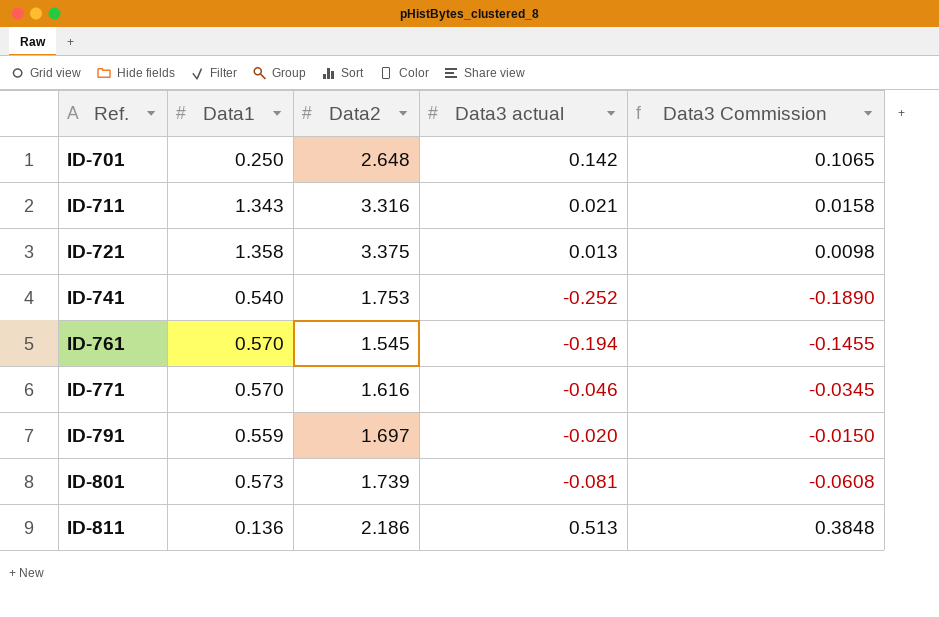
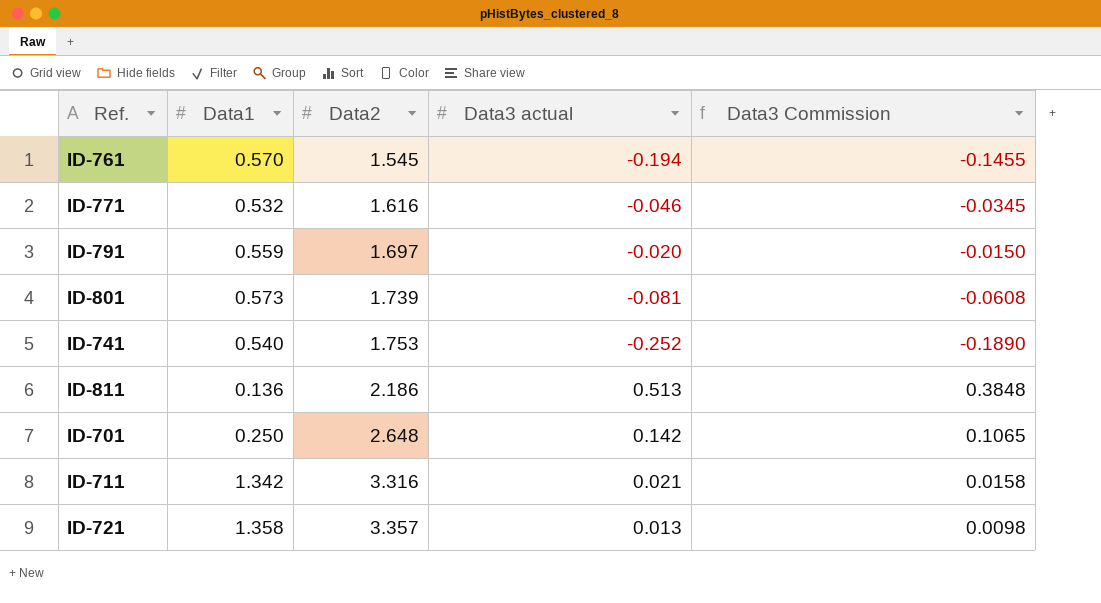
row order: Ref. ascending -> Data2 ascending
ID-771 | Data1: 0.570 -> 0.532
ID-711 | Data1: 1.343 -> 1.342
ID-721 | Data2: 3.375 -> 3.357

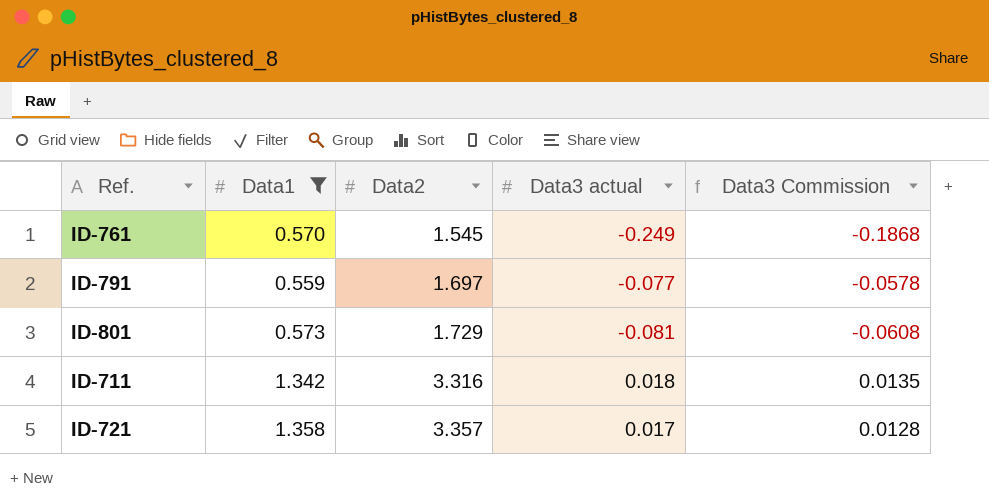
filter: none -> Data1 >= 0.559
ID-761 | Data3 actual: -0.194 -> -0.249
ID-761 | Data3 Commission: -0.1455 -> -0.1868
ID-791 | Data3 actual: -0.020 -> -0.077
ID-791 | Data3 Commission: -0.0150 -> -0.0578
ID-801 | Data2: 1.739 -> 1.729
ID-711 | Data3 actual: 0.021 -> 0.018
ID-711 | Data3 Commission: 0.0158 -> 0.0135
ID-721 | Data3 actual: 0.013 -> 0.017
ID-721 | Data3 Commission: 0.0098 -> 0.0128

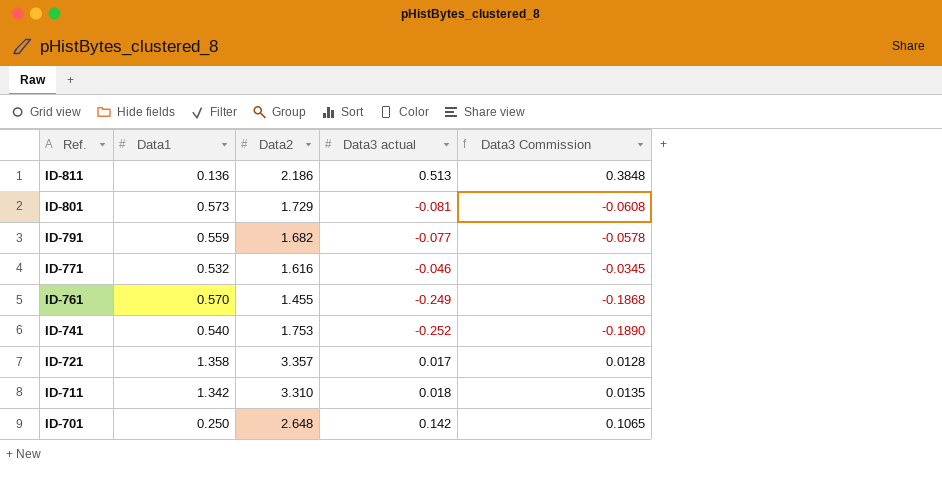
filter: Data1 >= 0.559 -> none
row order: Data2 ascending -> Ref. descending
ID-791 | Data2: 1.697 -> 1.682
ID-761 | Data2: 1.545 -> 1.455
ID-711 | Data2: 3.316 -> 3.310

